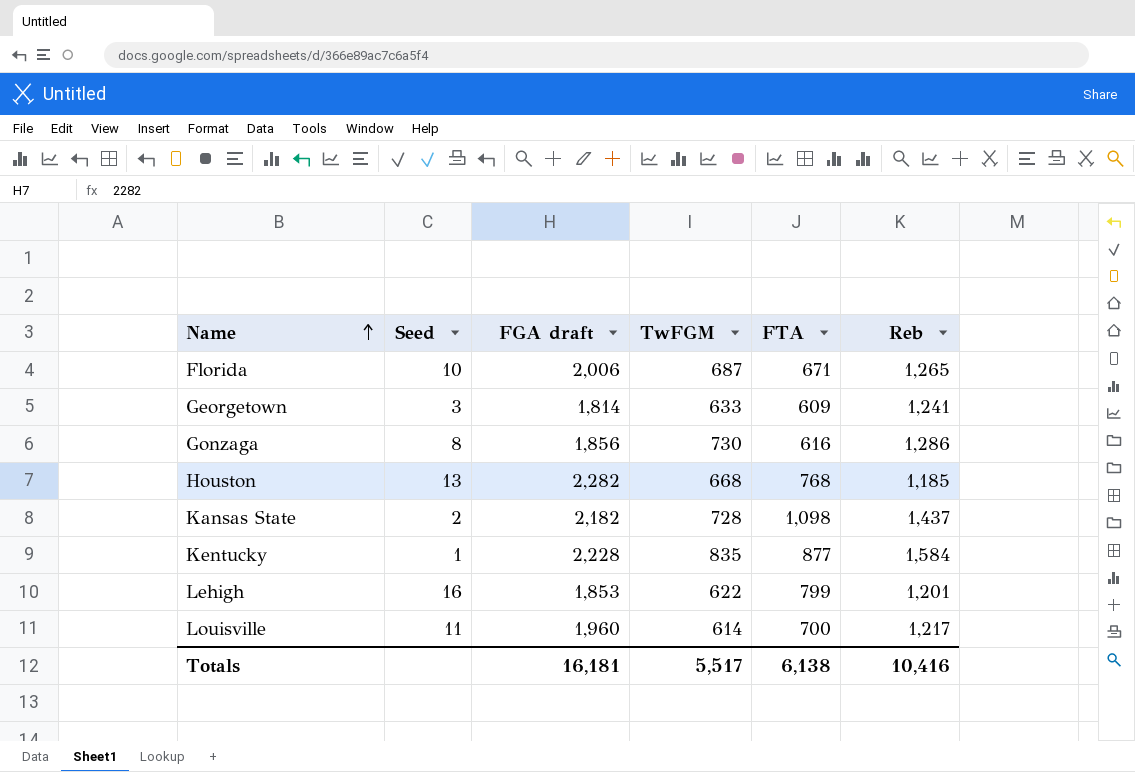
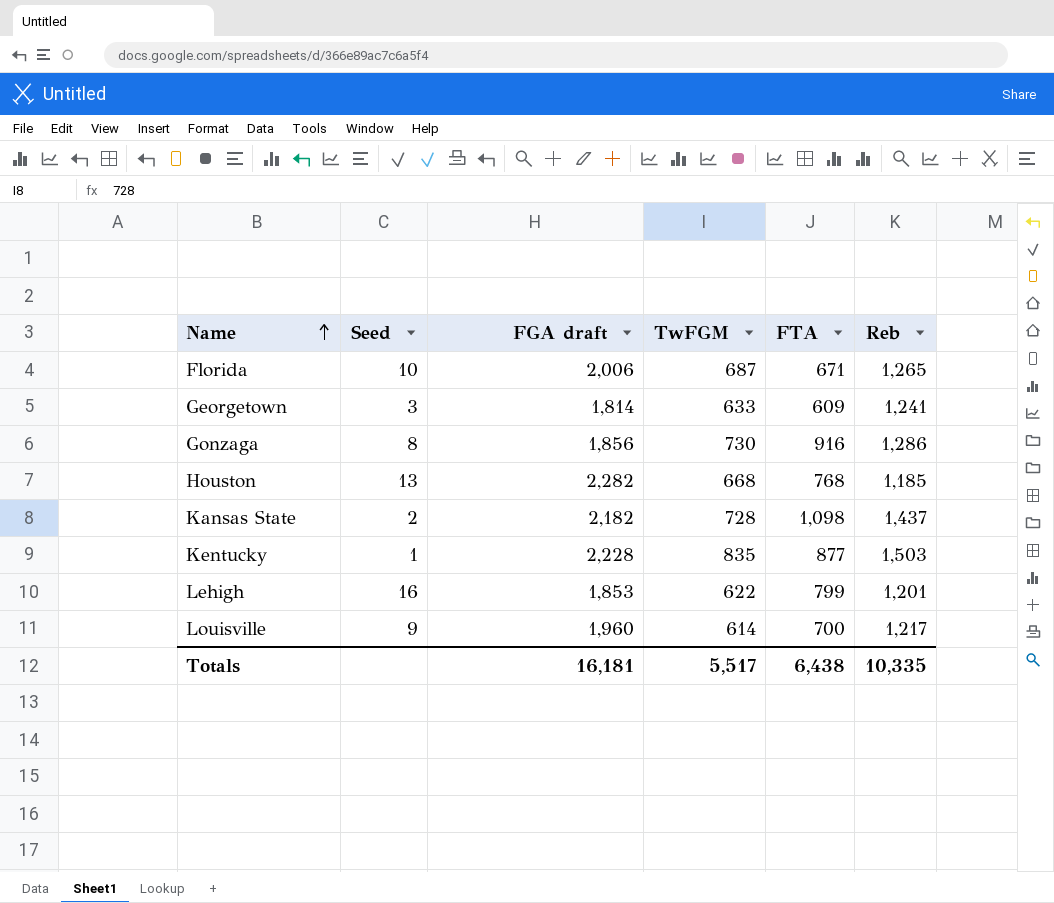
Gonzaga | FTA: 616 -> 916
Kentucky | Reb: 1,584 -> 1,503
Louisville | Seed: 11 -> 9
Totals | FTA: 6,138 -> 6,438
Totals | Reb: 10,416 -> 10,335

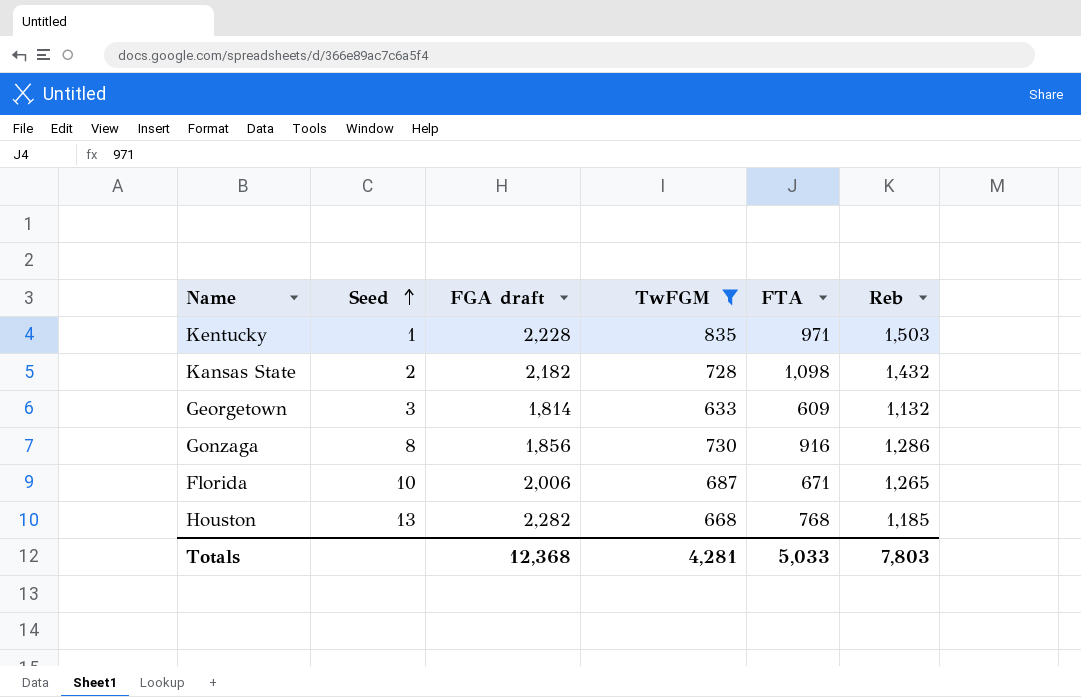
filter: none -> TwFGM >= 633
row order: Name ascending -> Seed ascending
Kentucky | FTA: 877 -> 971
Kansas State | Reb: 1,437 -> 1,432
Georgetown | Reb: 1,241 -> 1,132
Totals | FGA draft: 16,181 -> 12,368
Totals | TwFGM: 5,517 -> 4,281
Totals | FTA: 6,438 -> 5,033
Totals | Reb: 10,335 -> 7,803

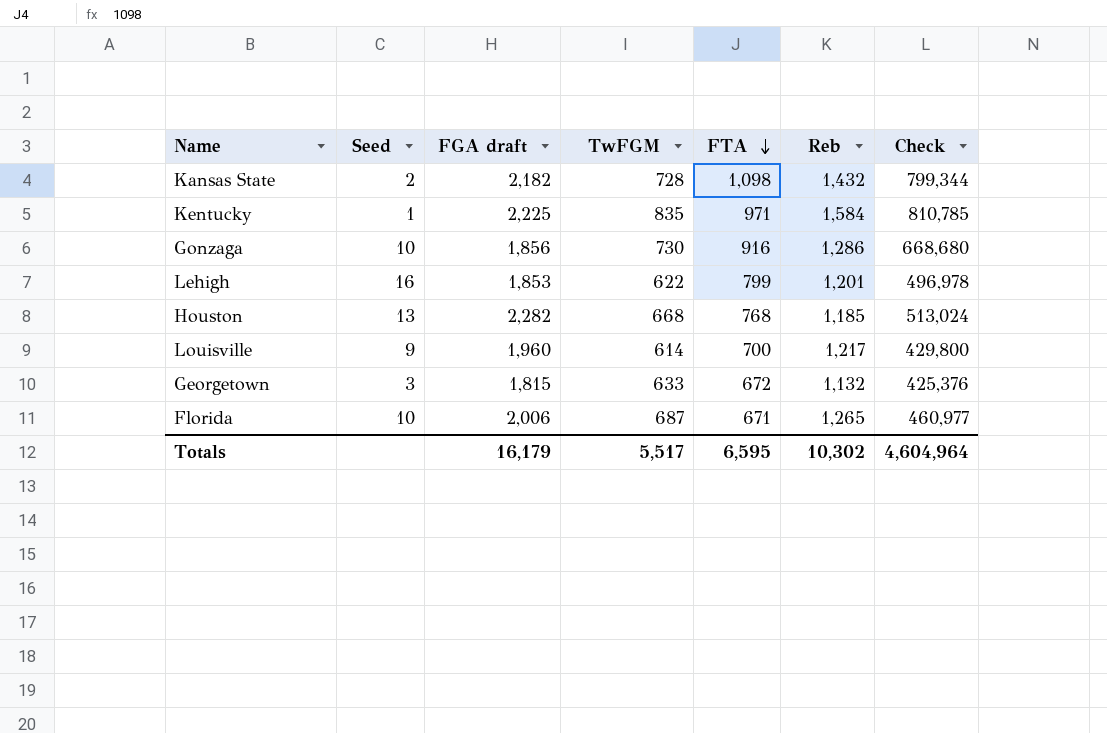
filter: TwFGM >= 633 -> none
row order: Seed ascending -> FTA descending
column Check | formula: none -> [TwFGM] * [FTA]
Kentucky | FGA draft: 2,228 -> 2,225
Kentucky | Reb: 1,503 -> 1,584
Gonzaga | Seed: 8 -> 10
Georgetown | FGA draft: 1,814 -> 1,815
Georgetown | FTA: 609 -> 672
Totals | FGA draft: 12,368 -> 16,179
Totals | TwFGM: 4,281 -> 5,517
Totals | FTA: 5,033 -> 6,595
Totals | Reb: 7,803 -> 10,302

